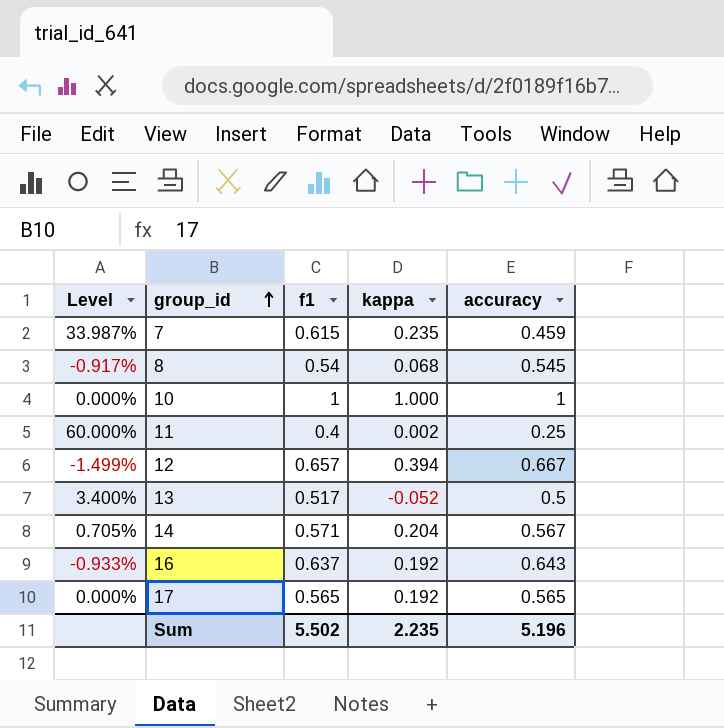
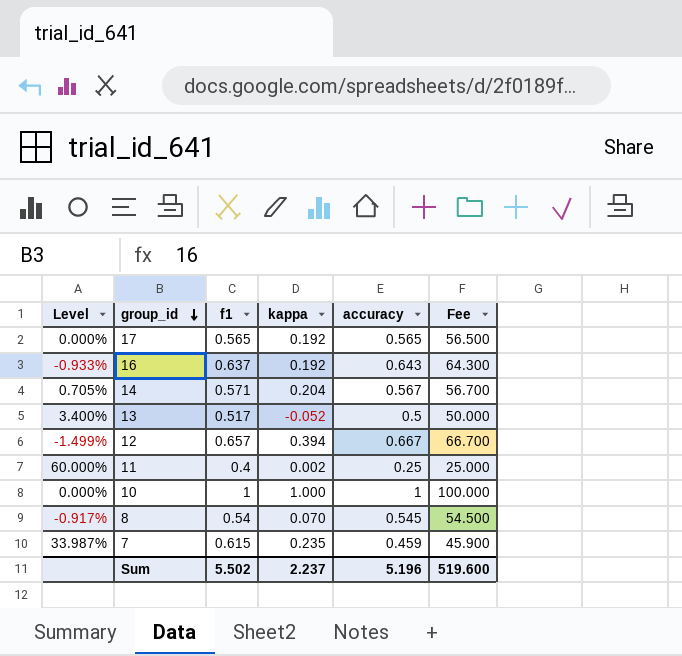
row order: group_id ascending -> group_id descending
column Fee | formula: none -> [accuracy] * 100
8 | kappa: 0.068 -> 0.070
Sum | kappa: 2.235 -> 2.237

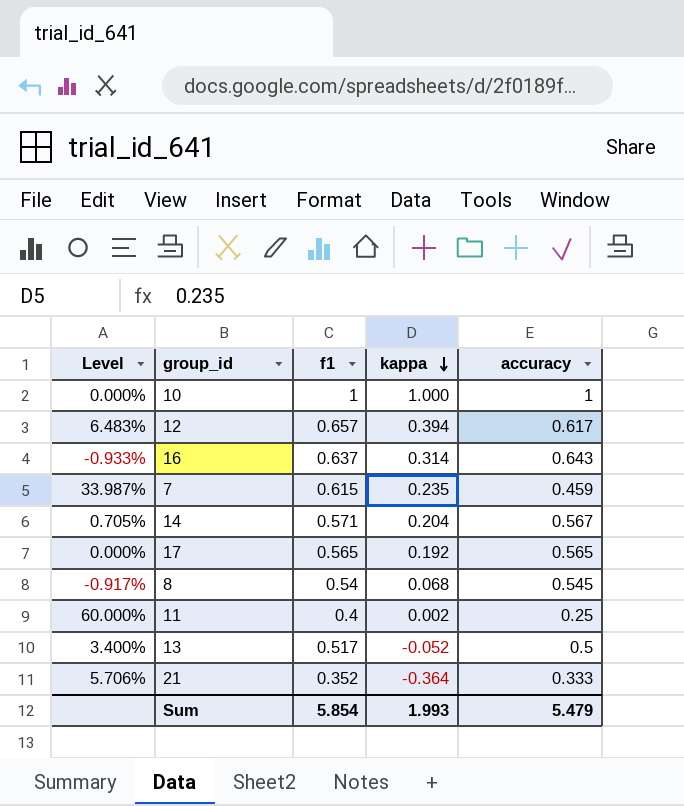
row order: group_id descending -> kappa descending
column Fee | formula: [accuracy] * 100 -> none
12 | Level: -1.499% -> 6.483%
12 | accuracy: 0.667 -> 0.617
16 | kappa: 0.192 -> 0.314
8 | kappa: 0.070 -> 0.068
row 21: none -> 5.706% | 0.352 | -0.364 | 0.333
Sum | f1: 5.502 -> 5.854
Sum | kappa: 2.237 -> 1.993
Sum | accuracy: 5.196 -> 5.479

